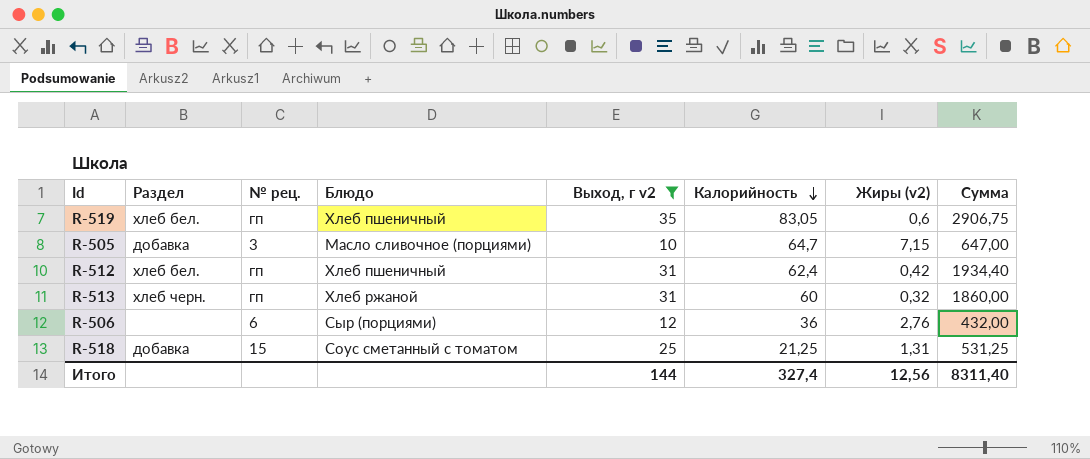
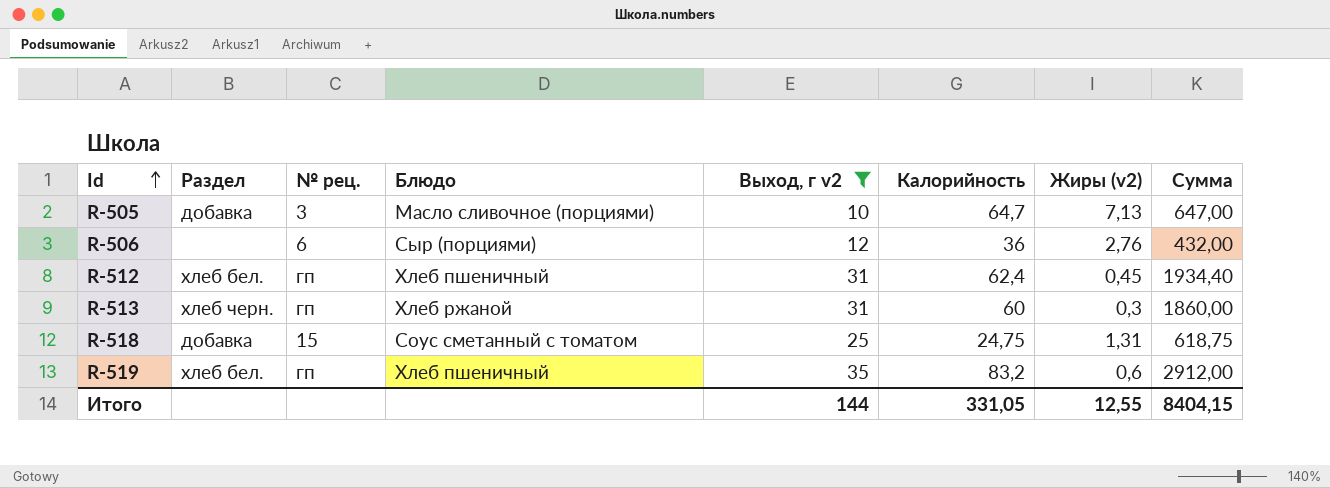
row order: Калорийность descending -> Id ascending
R-505 | Жиры (v2): 7,15 -> 7,13
R-512 | Жиры (v2): 0,42 -> 0,45
R-513 | Жиры (v2): 0,32 -> 0,3
R-518 | Калорийность: 21,25 -> 24,75
R-518 | Сумма: 531,25 -> 618,75
R-519 | Калорийность: 83,05 -> 83,2
R-519 | Сумма: 2906,75 -> 2912,00
Итого | Калорийность: 327,4 -> 331,05
Итого | Жиры (v2): 12,56 -> 12,55
Итого | Сумма: 8311,40 -> 8404,15

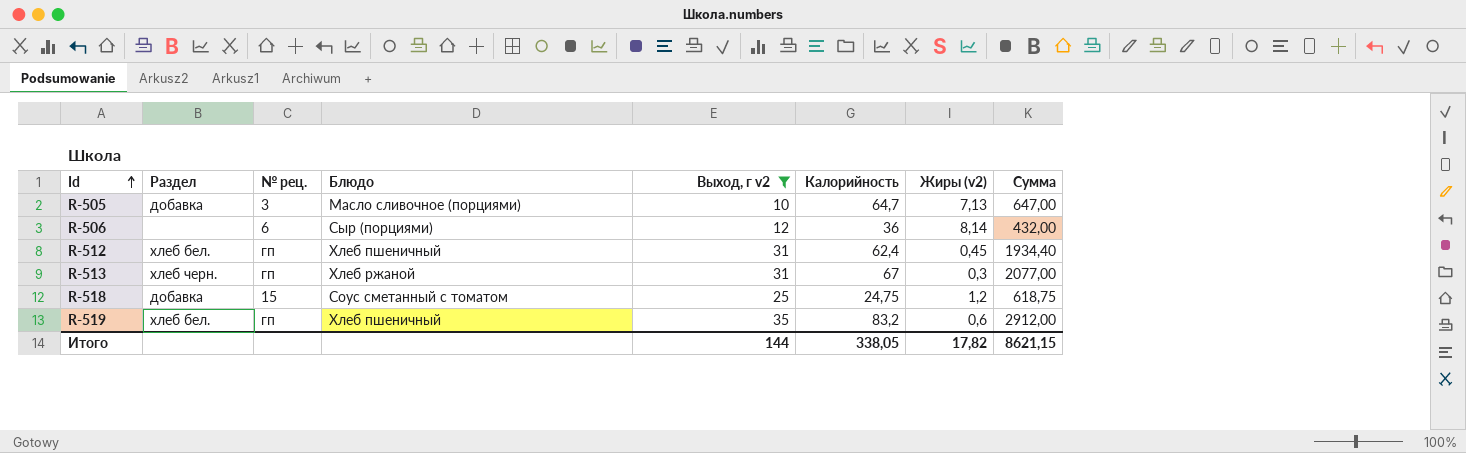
R-506 | Жиры (v2): 2,76 -> 8,14
R-513 | Калорийность: 60 -> 67
R-513 | Сумма: 1860,00 -> 2077,00
R-518 | Жиры (v2): 1,31 -> 1,2
Итого | Калорийность: 331,05 -> 338,05
Итого | Жиры (v2): 12,55 -> 17,82
Итого | Сумма: 8404,15 -> 8621,15

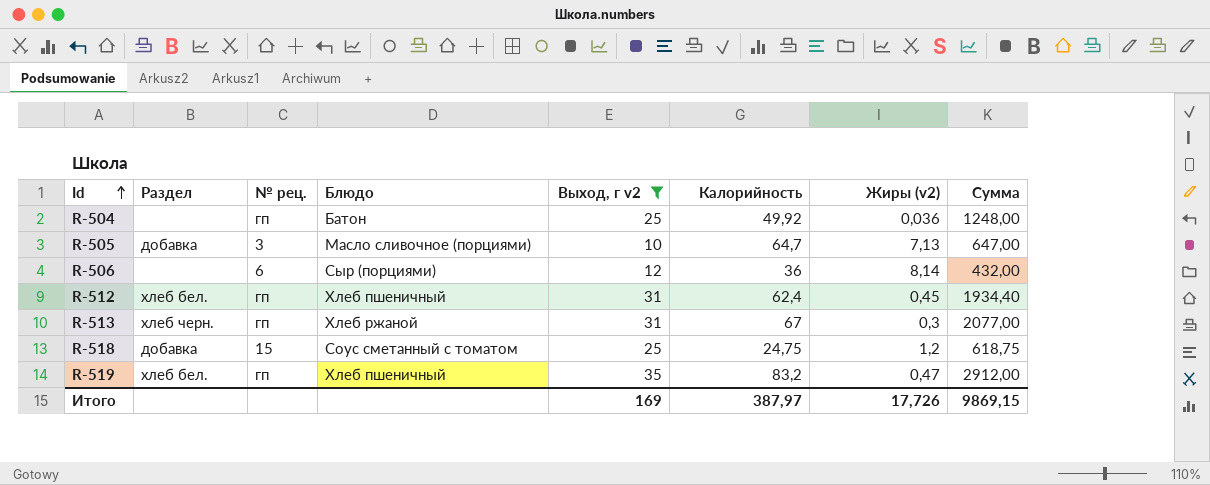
row R-504: none -> none | гп | Батон | 25 | 49,92 | 0,036 | 1248,00
R-519 | Жиры (v2): 0,6 -> 0,47
Итого | Выход, г v2: 144 -> 169
Итого | Калорийность: 338,05 -> 387,97
Итого | Жиры (v2): 17,82 -> 17,726
Итого | Сумма: 8621,15 -> 9869,15

